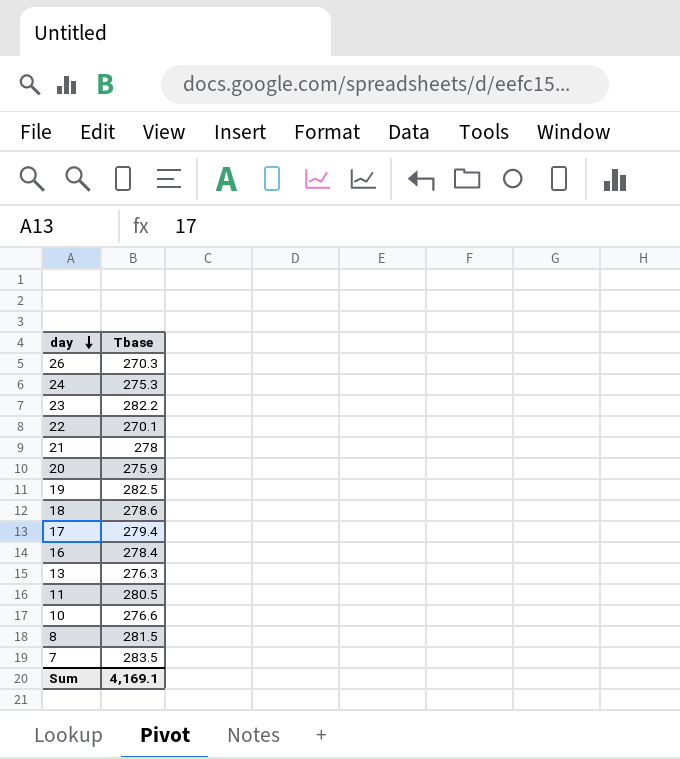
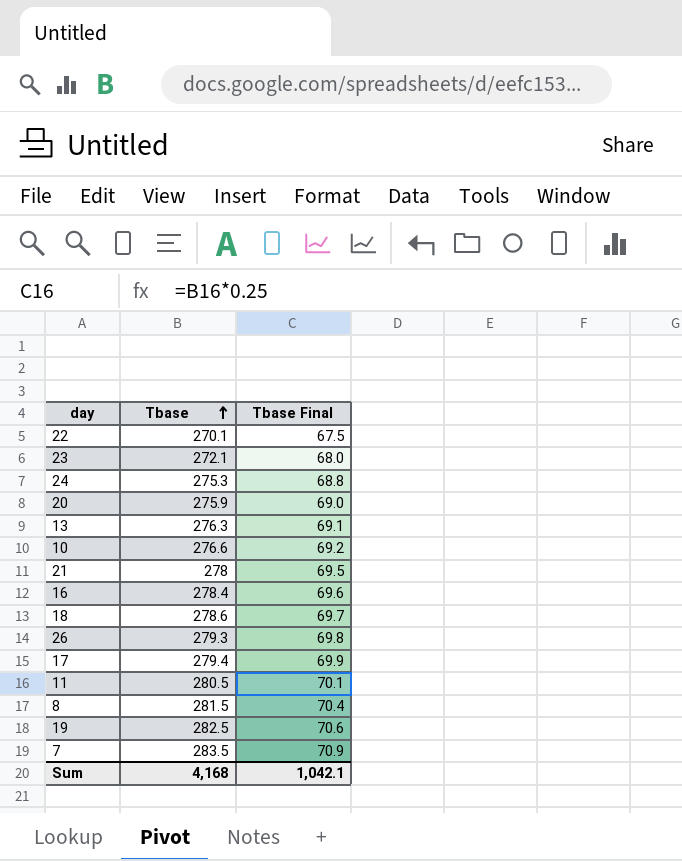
row order: day descending -> Tbase ascending
column Tbase Final | formula: none -> [Tbase] * 0.25
23 | Tbase: 282.2 -> 272.1
26 | Tbase: 270.3 -> 279.3
Sum | Tbase: 4,169.1 -> 4,168

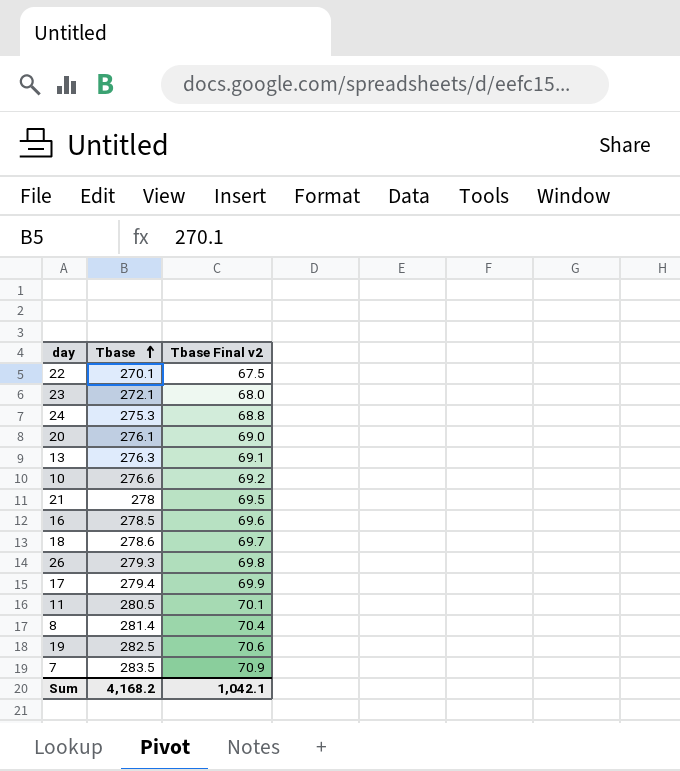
column name: Tbase Final -> Tbase Final v2
20 | Tbase: 275.9 -> 276.1
16 | Tbase: 278.4 -> 278.5
8 | Tbase: 281.5 -> 281.4
Sum | Tbase: 4,168 -> 4,168.2

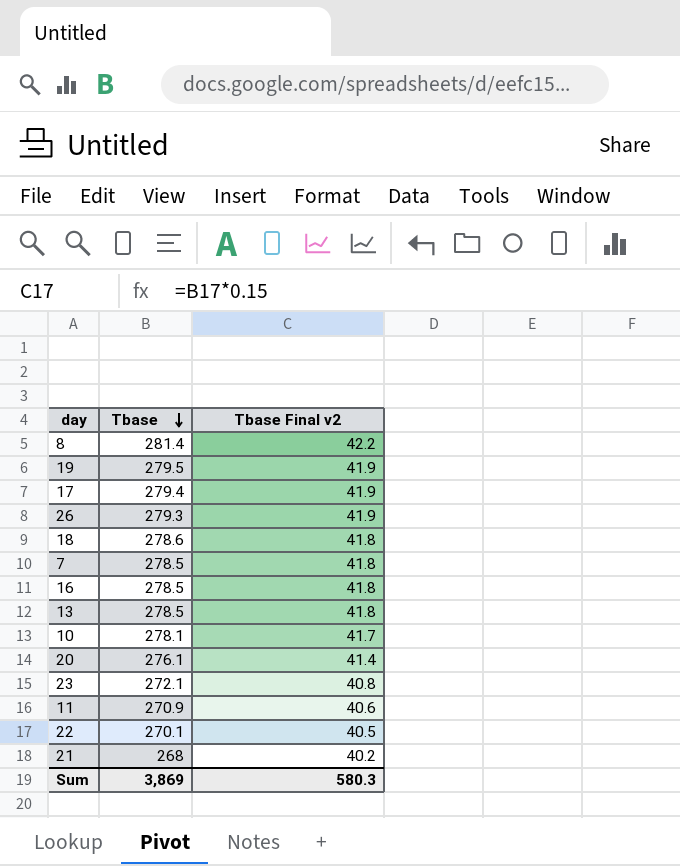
row order: Tbase ascending -> Tbase descending
column Tbase Final v2 | formula: [Tbase] * 0.25 -> [Tbase] * 0.15
row 24: 275.3 | 68.8 -> none
19 | Tbase: 282.5 -> 279.5
7 | Tbase: 283.5 -> 278.5
13 | Tbase: 276.3 -> 278.5
10 | Tbase: 276.6 -> 278.1
11 | Tbase: 280.5 -> 270.9
21 | Tbase: 278 -> 268
Sum | Tbase: 4,168.2 -> 3,869
Sum | Tbase Final v2: 1,042.1 -> 580.3

